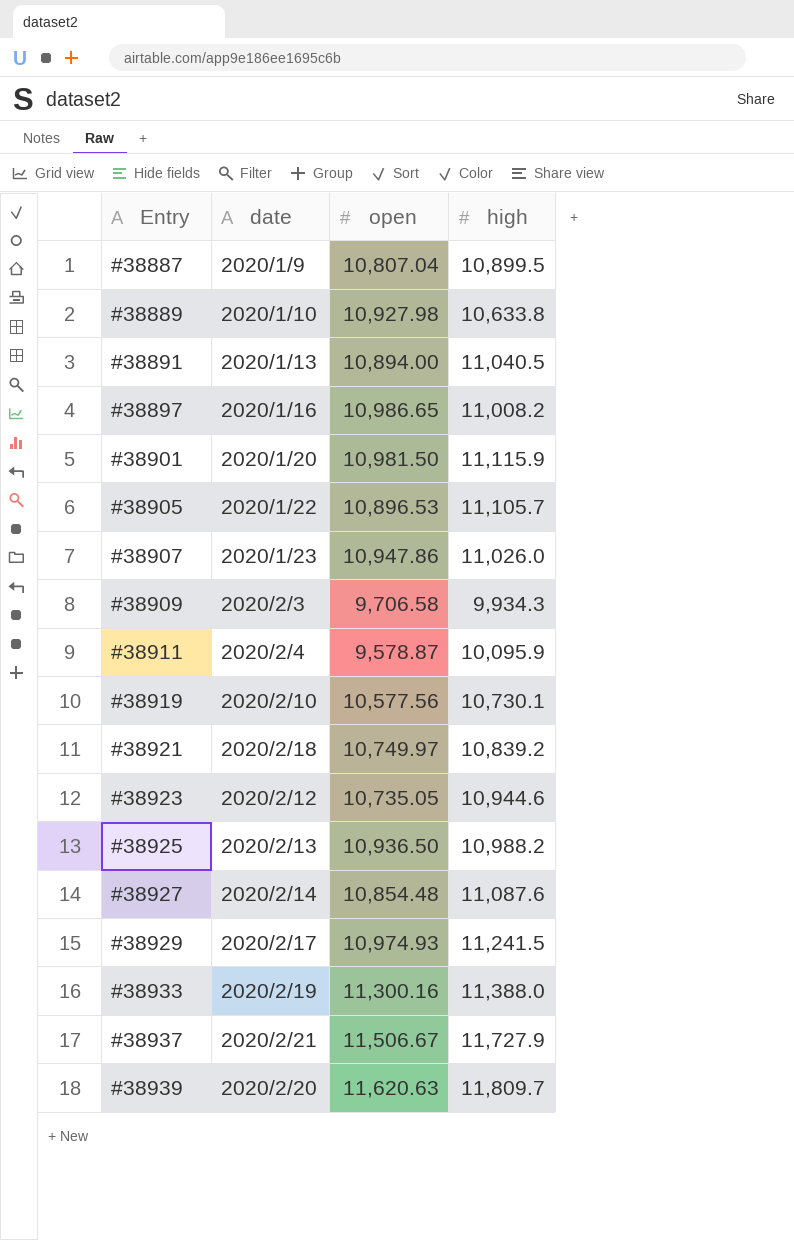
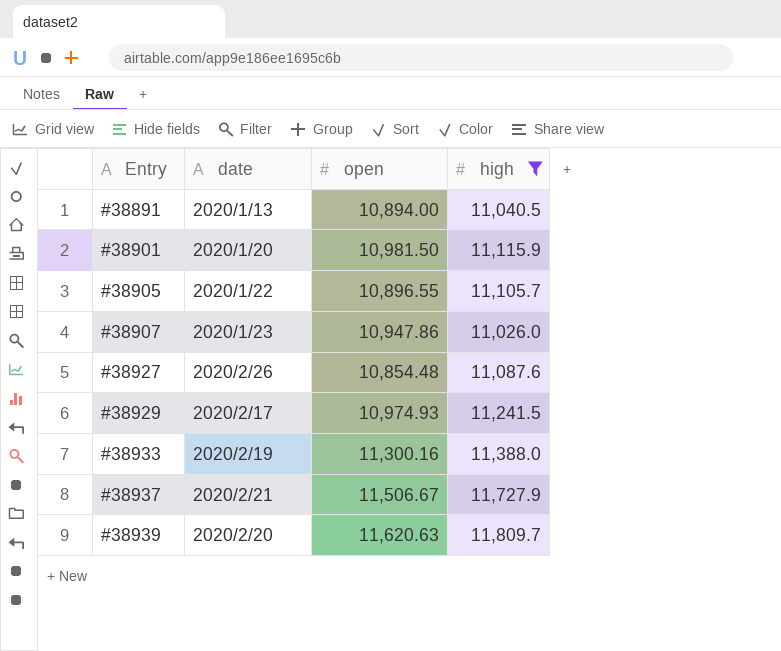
filter: none -> high >= 11,026.0
#38905 | open: 10,896.53 -> 10,896.55
#38927 | date: 2020/2/14 -> 2020/2/26

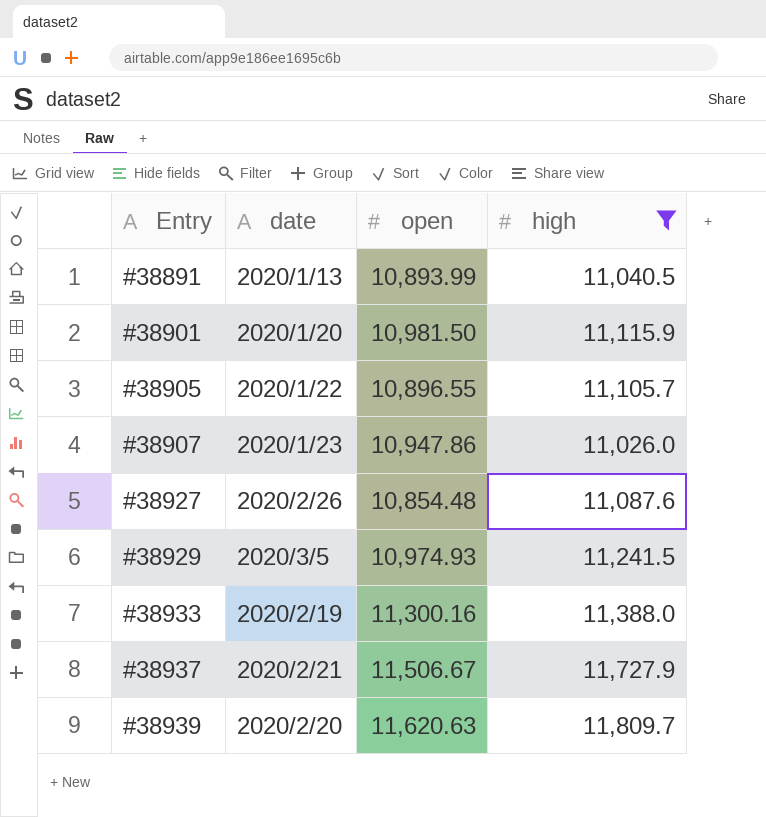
#38891 | open: 10,894.00 -> 10,893.99
#38929 | date: 2020/2/17 -> 2020/3/5

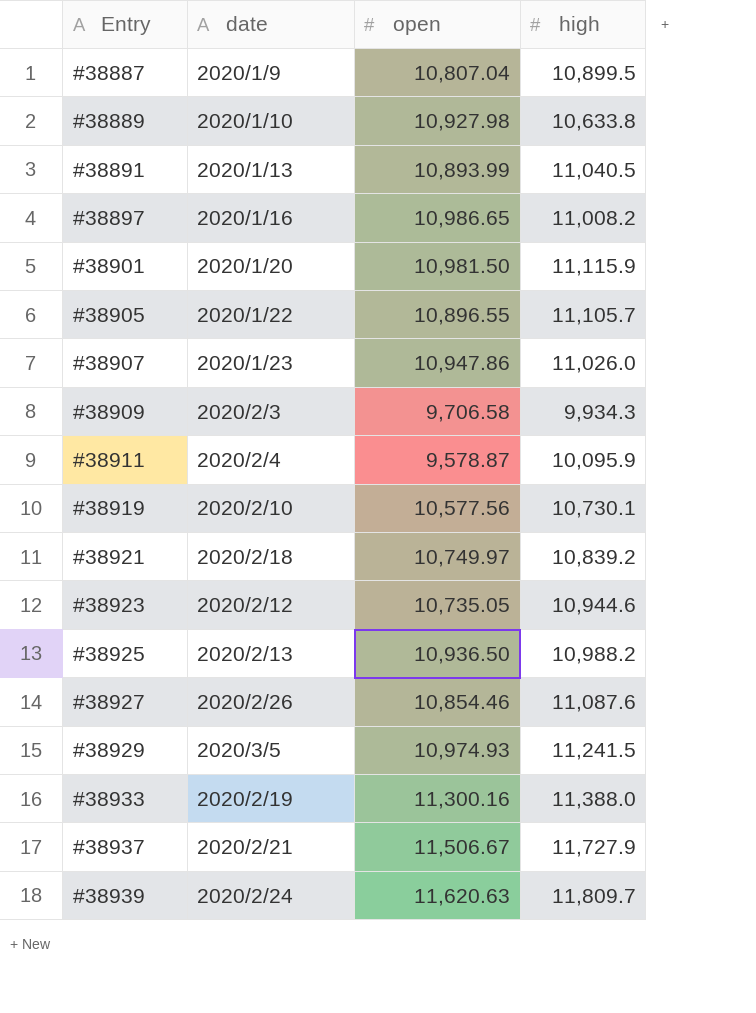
filter: high >= 11,026.0 -> none
#38927 | open: 10,854.48 -> 10,854.46
#38939 | date: 2020/2/20 -> 2020/2/24

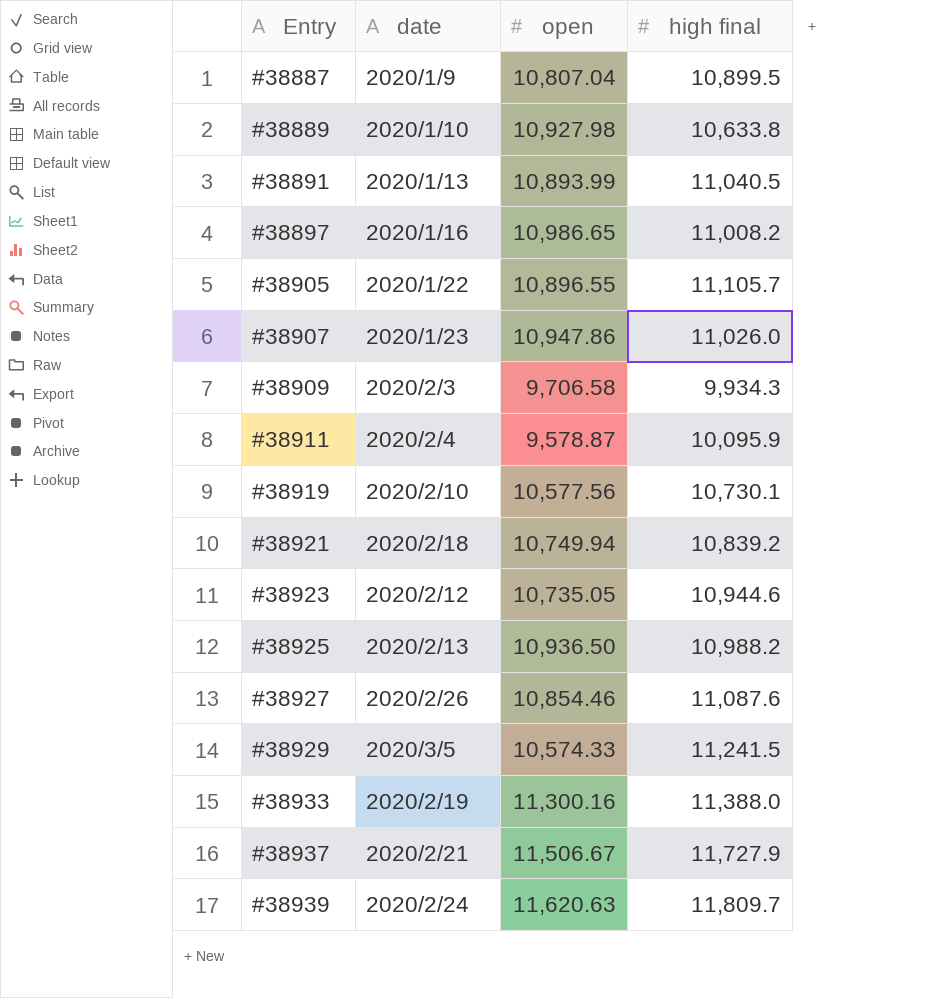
column name: high -> high final
row #38901: 2020/1/20 | 10,981.50 | 11,115.9 -> none
#38921 | open: 10,749.97 -> 10,749.94
#38929 | open: 10,974.93 -> 10,574.33

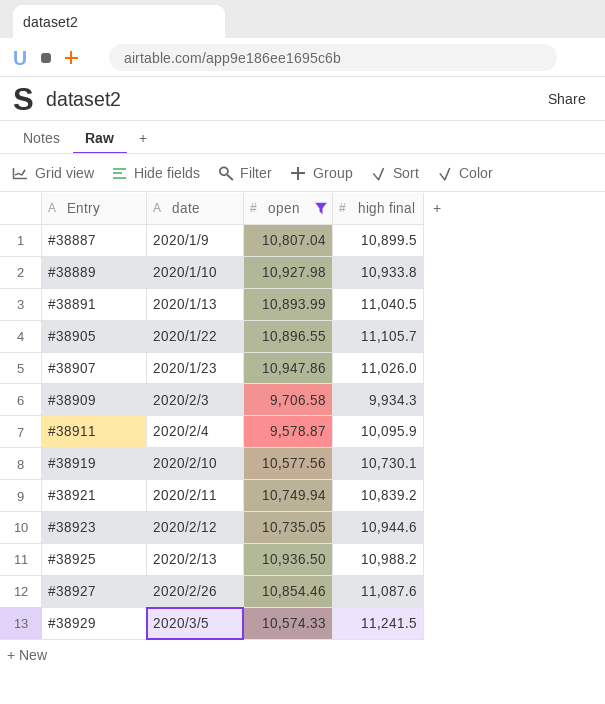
filter: none -> open <= 10,947.86
#38889 | high final: 10,633.8 -> 10,933.8
#38921 | date: 2020/2/18 -> 2020/2/11

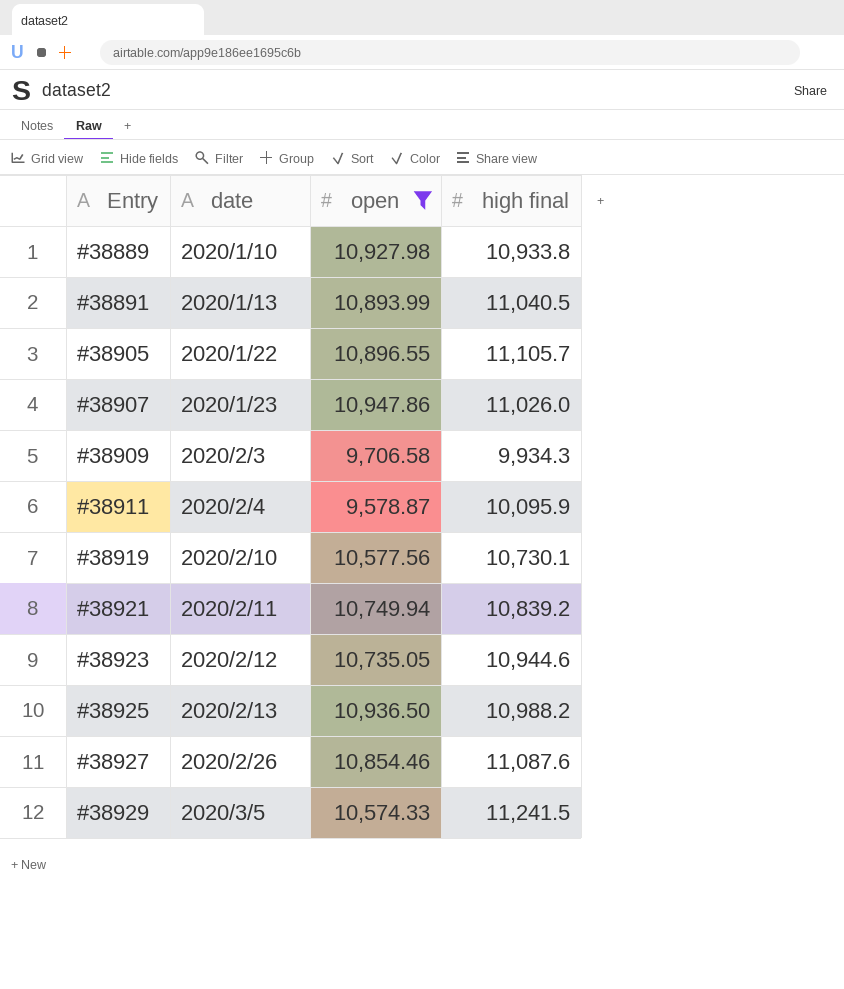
row #38887: 2020/1/9 | 10,807.04 | 10,899.5 -> none

